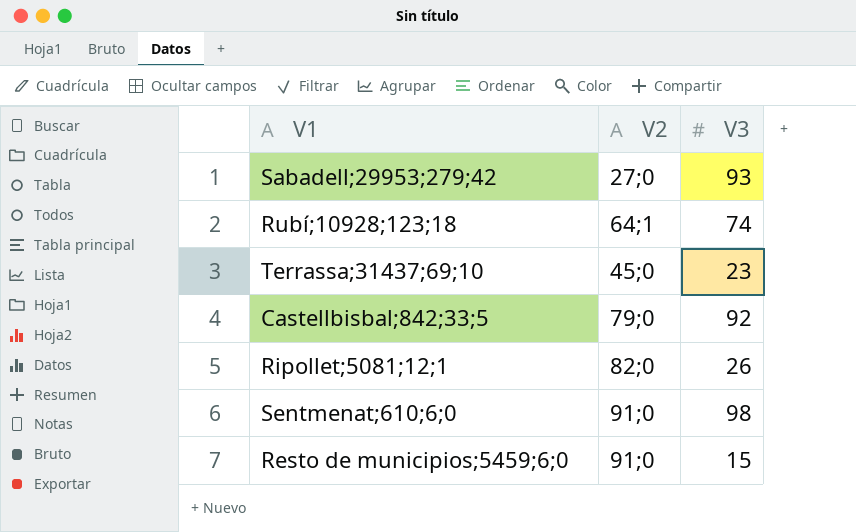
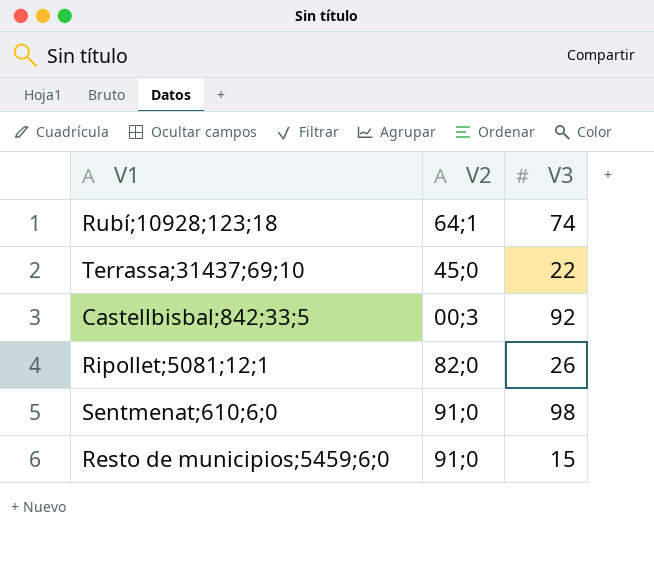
row Sabadell;29953;279;42: 27;0 | 93 -> none
Terrassa;31437;69;10 | V3: 23 -> 22
Castellbisbal;842;33;5 | V2: 79;0 -> 00;3

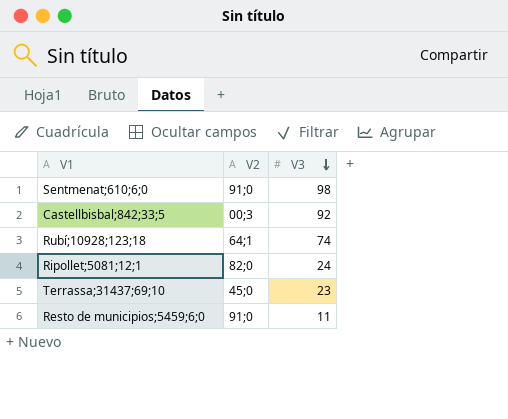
row order: none -> V3 descending
Ripollet;5081;12;1 | V3: 26 -> 24
Terrassa;31437;69;10 | V3: 22 -> 23
Resto de municipios;5459;6;0 | V3: 15 -> 11

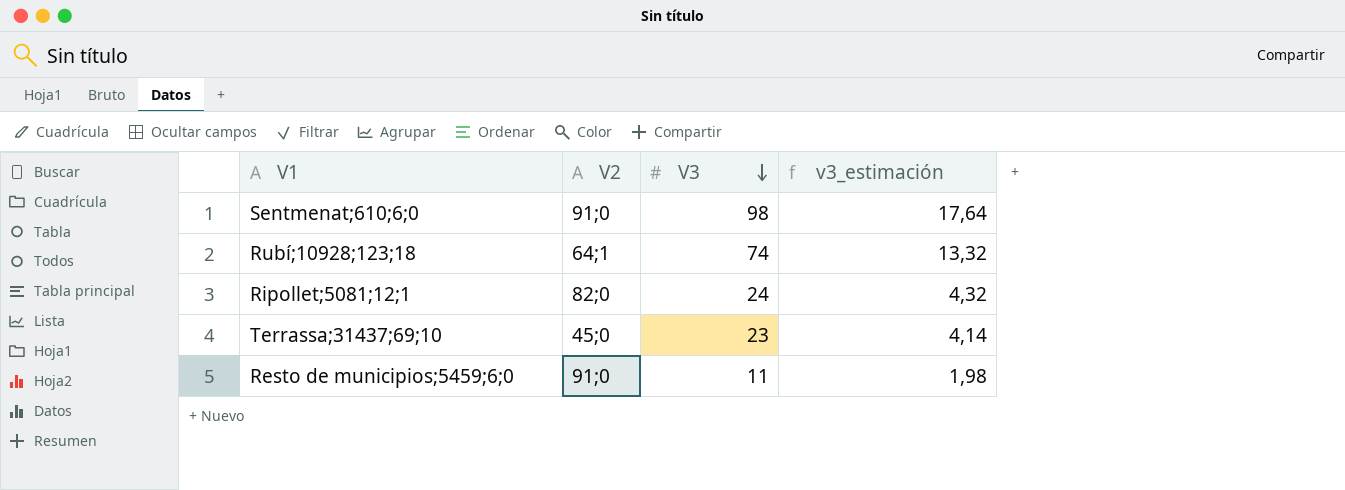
column v3_estimación | formula: none -> [V3] * 0,18
row Castellbisbal;842;33;5: 00;3 | 92 -> none

